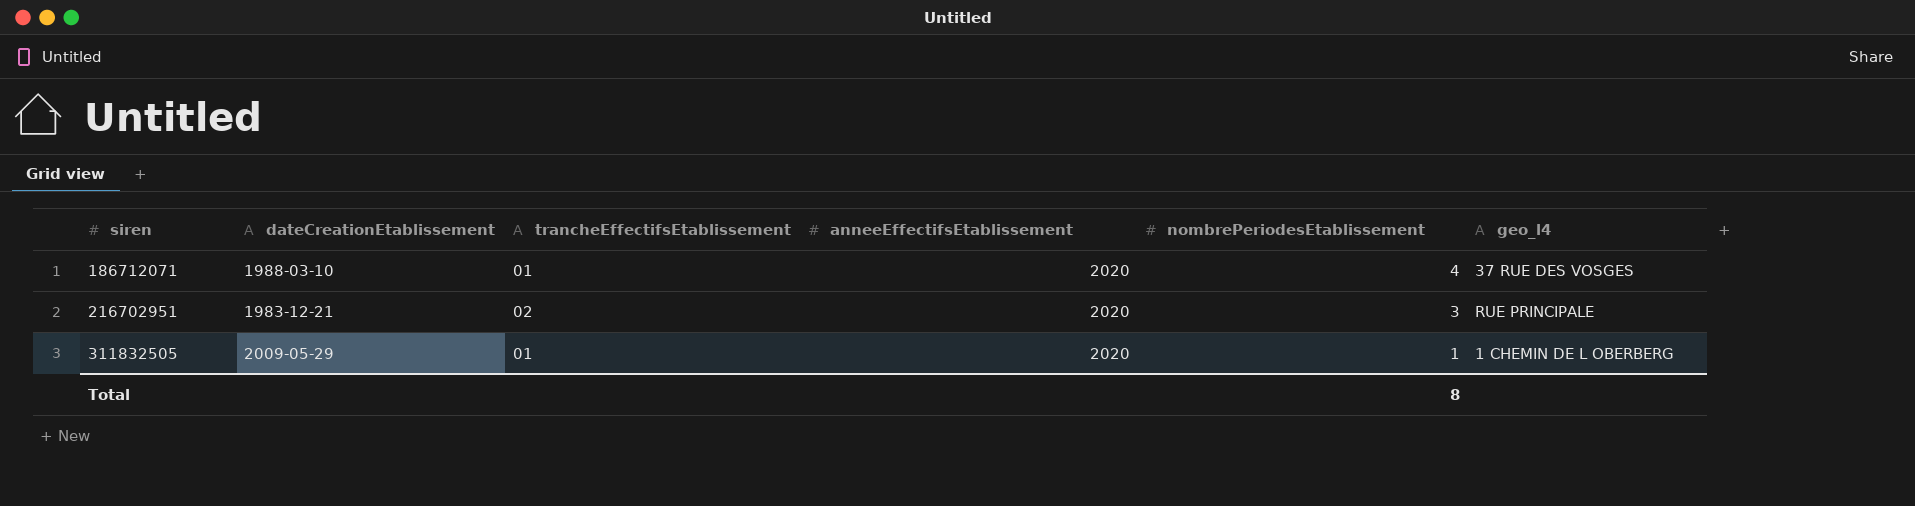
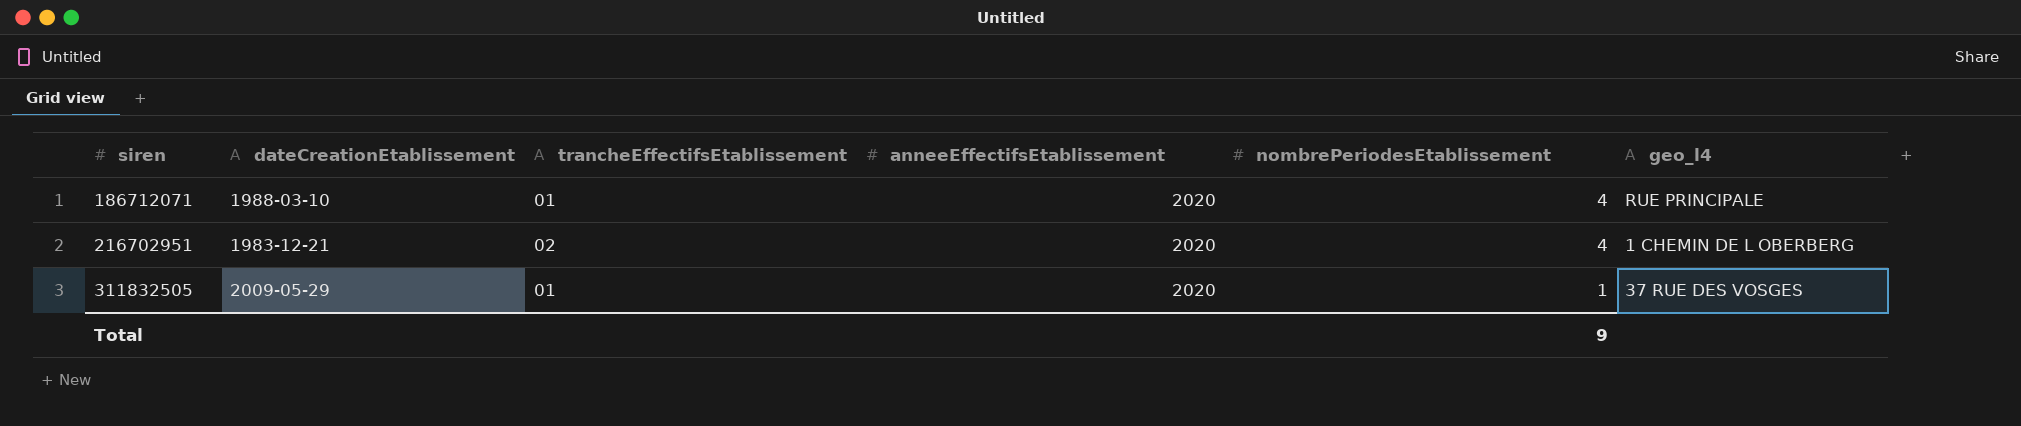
186712071 | geo_l4: 37 RUE DES VOSGES -> RUE PRINCIPALE
216702951 | nombrePeriodesEtablissement: 3 -> 4
216702951 | geo_l4: RUE PRINCIPALE -> 1 CHEMIN DE L OBERBERG
311832505 | geo_l4: 1 CHEMIN DE L OBERBERG -> 37 RUE DES VOSGES
Total | nombrePeriodesEtablissement: 8 -> 9

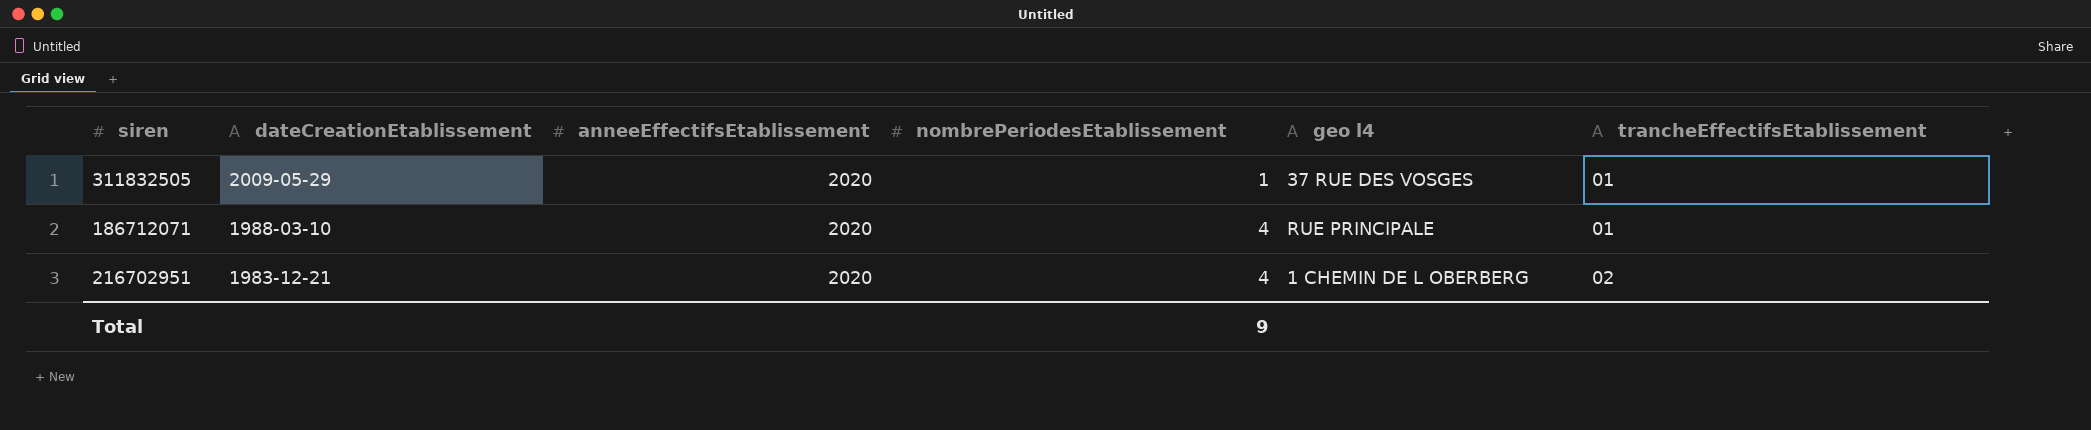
row order: siren ascending -> dateCreationEtablissement descending
column name: geo_l4 -> geo l4
column trancheEffectifsEtablissement | position: 3 -> 6

